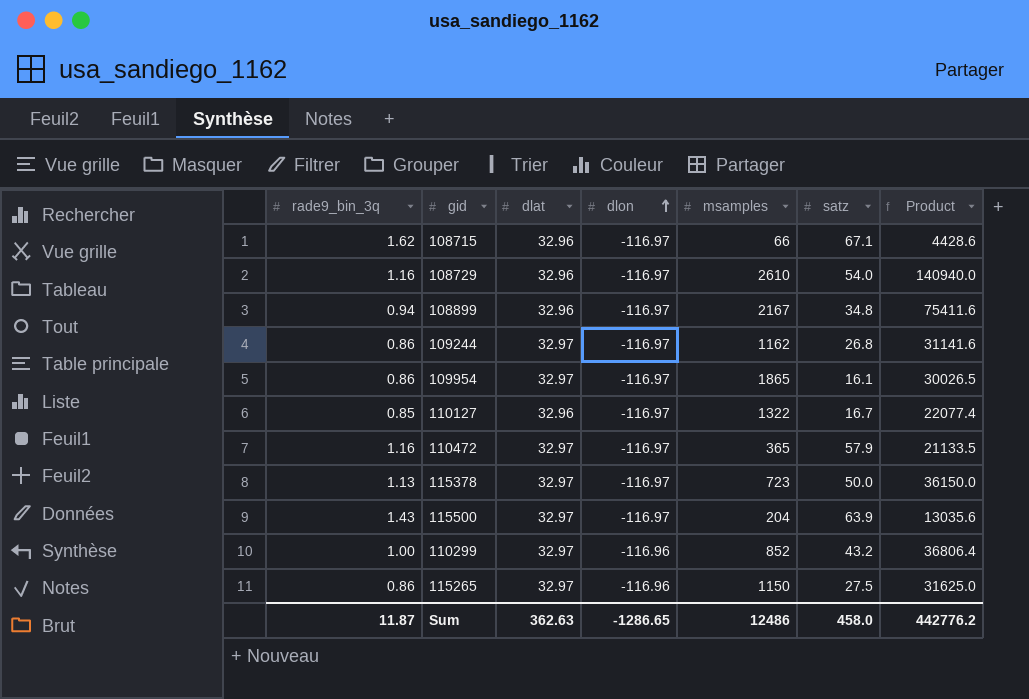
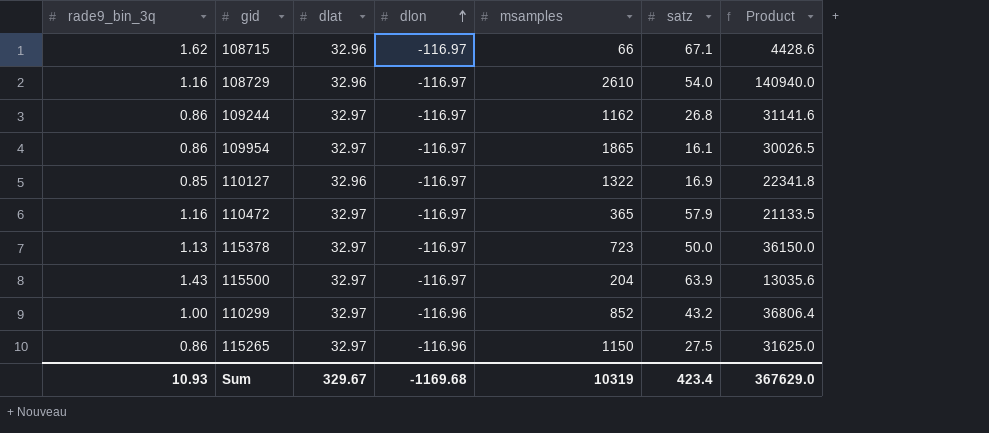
row 108899: 0.94 | 32.96 | -116.97 | 2167 | 34.8 | 75411.6 -> none
110127 | satz: 16.7 -> 16.9
110127 | Product: 22077.4 -> 22341.8
Sum | rade9_bin_3q: 11.87 -> 10.93
Sum | dlat: 362.63 -> 329.67
Sum | dlon: -1286.65 -> -1169.68
Sum | msamples: 12486 -> 10319
Sum | satz: 458.0 -> 423.4
Sum | Product: 442776.2 -> 367629.0

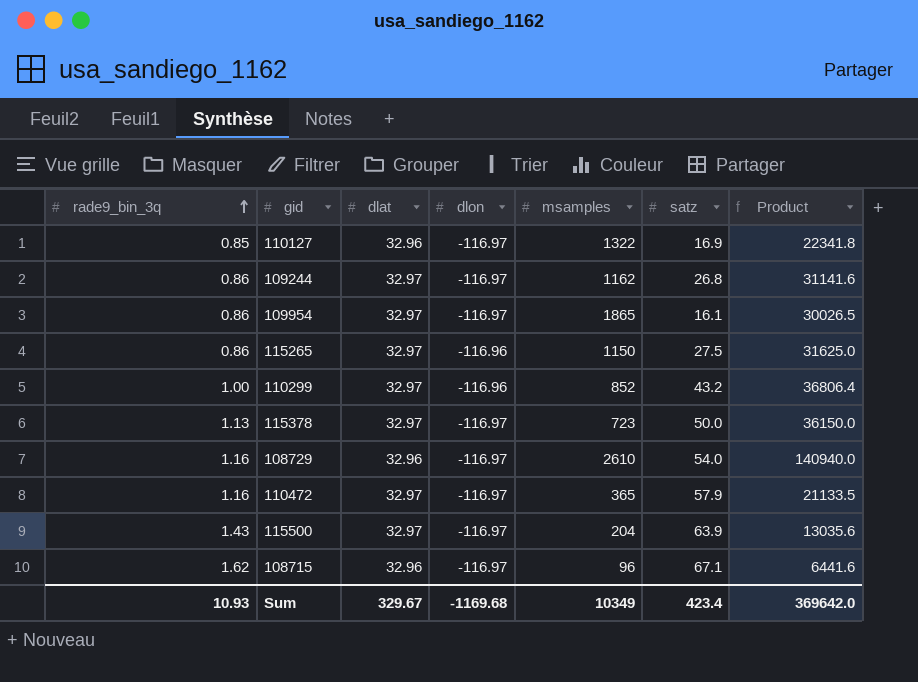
row order: dlon ascending -> rade9_bin_3q ascending
108715 | msamples: 66 -> 96
108715 | Product: 4428.6 -> 6441.6
Sum | msamples: 10319 -> 10349
Sum | Product: 367629.0 -> 369642.0

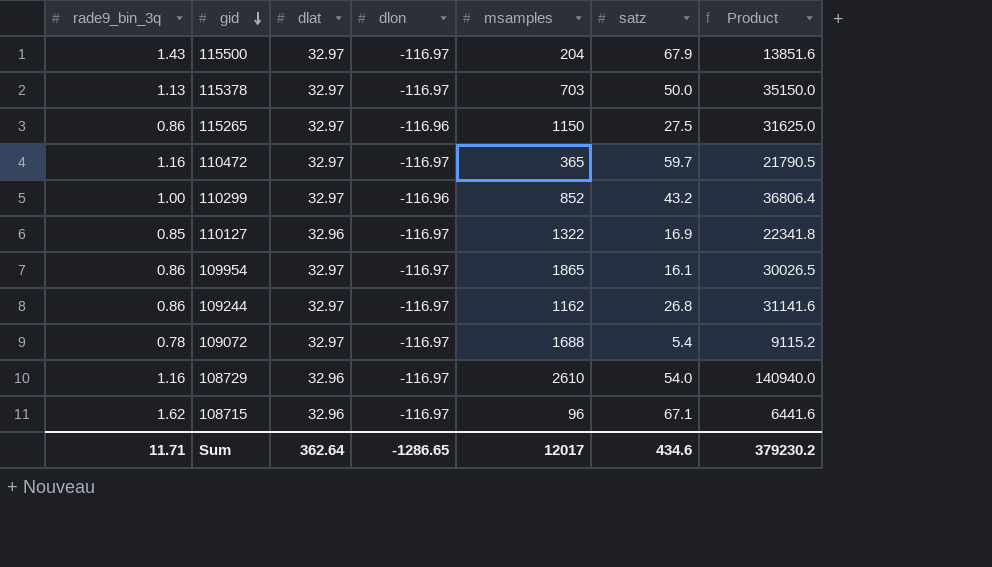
row order: rade9_bin_3q ascending -> gid descending
115500 | satz: 63.9 -> 67.9
115500 | Product: 13035.6 -> 13851.6
115378 | msamples: 723 -> 703
115378 | Product: 36150.0 -> 35150.0
110472 | satz: 57.9 -> 59.7
110472 | Product: 21133.5 -> 21790.5
row 109072: none -> 0.78 | 32.97 | -116.97 | 1688 | 5.4 | 9115.2
Sum | rade9_bin_3q: 10.93 -> 11.71
Sum | dlat: 329.67 -> 362.64
Sum | dlon: -1169.68 -> -1286.65
Sum | msamples: 10349 -> 12017
Sum | satz: 423.4 -> 434.6
Sum | Product: 369642.0 -> 379230.2

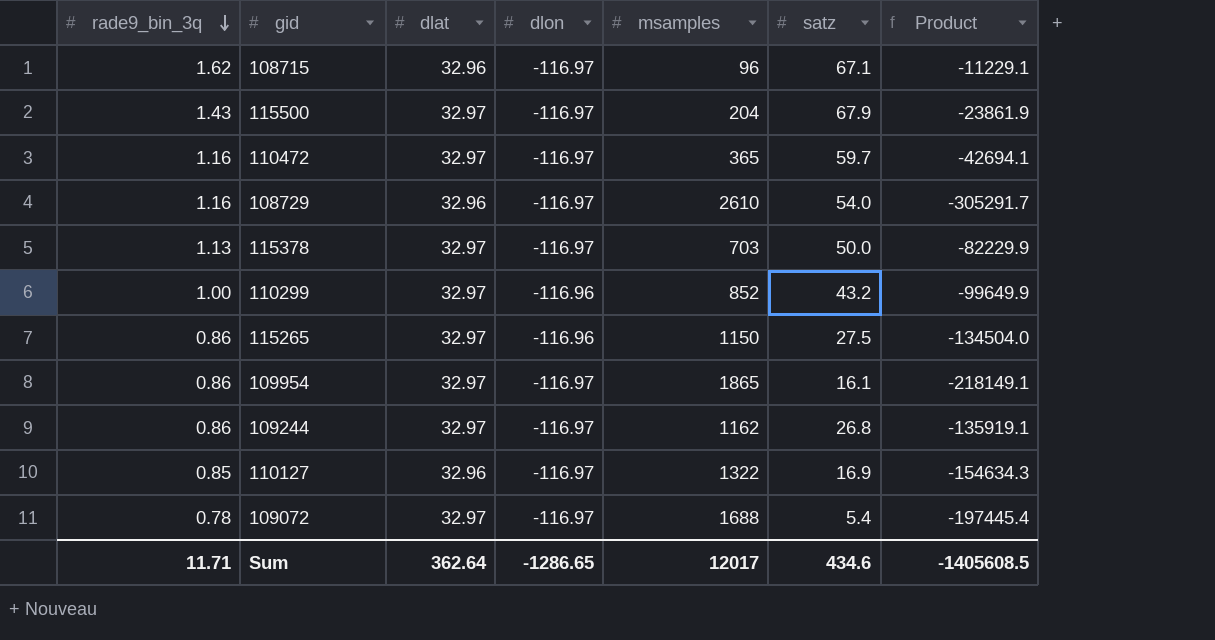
row order: gid descending -> rade9_bin_3q descending
column Product | formula: [msamples] * [satz] -> [dlon] * [msamples]
Sum | Product: 379230.2 -> -1405608.5

